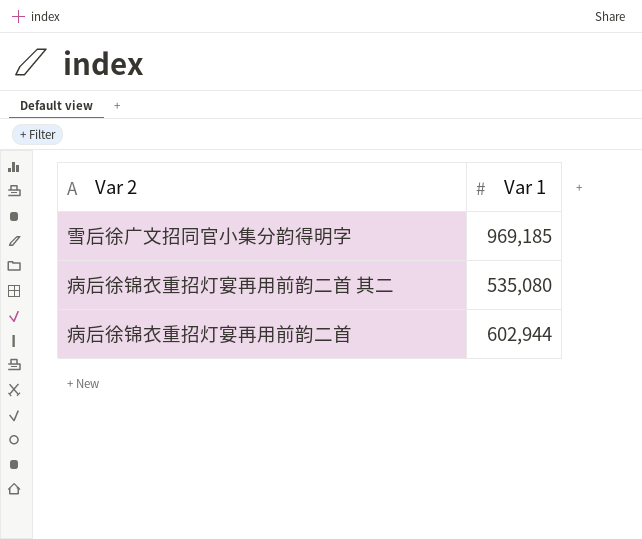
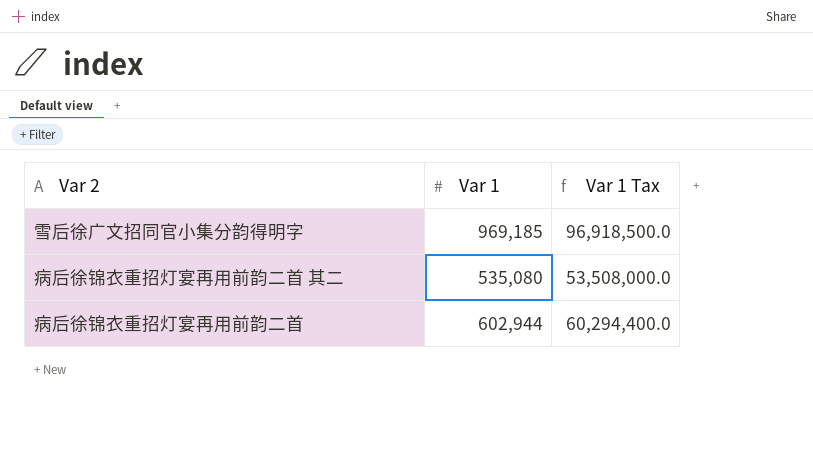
column Var 1 Tax | formula: none -> [Var 1] * 100

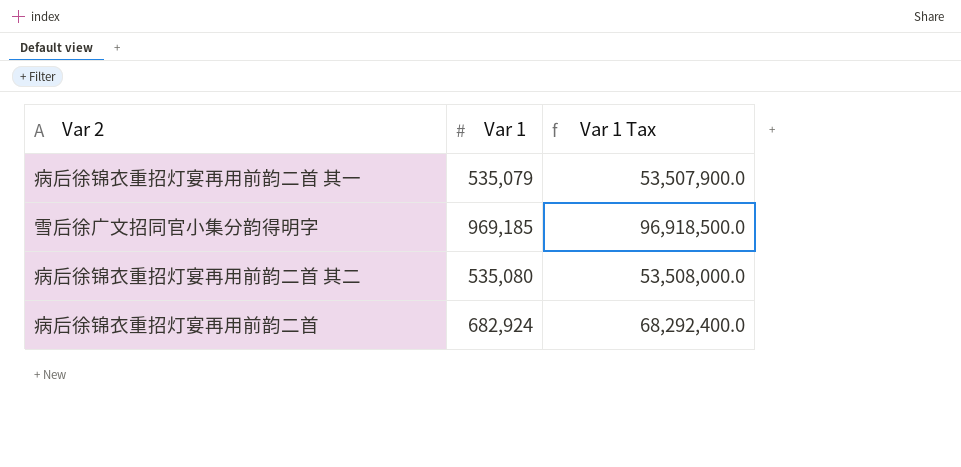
row 病后徐锦衣重招灯宴再用前韵二首 其一: none -> 535,079 | 53,507,900.0
病后徐锦衣重招灯宴再用前韵二首 | Var 1: 602,944 -> 682,924
病后徐锦衣重招灯宴再用前韵二首 | Var 1 Tax: 60,294,400.0 -> 68,292,400.0

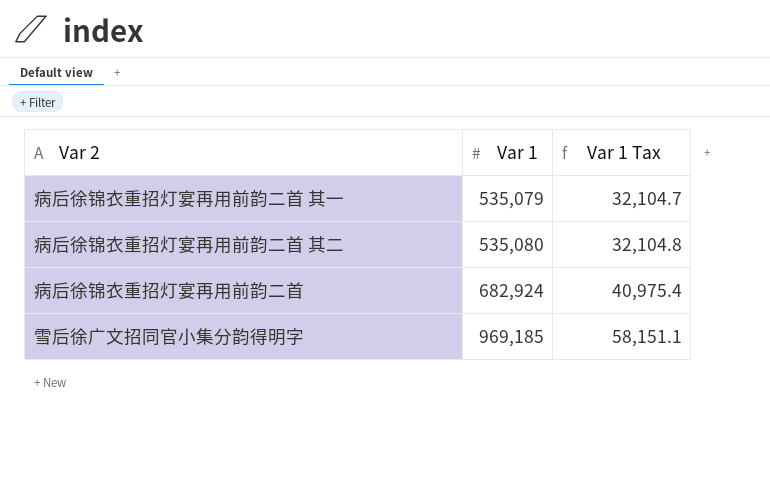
row order: none -> Var 1 ascending
column Var 1 Tax | formula: [Var 1] * 100 -> [Var 1] * 0.06

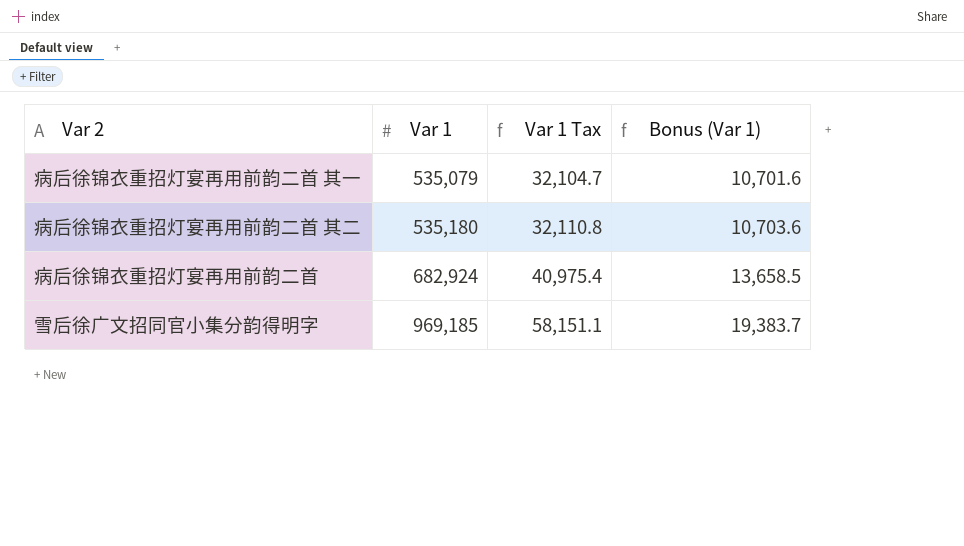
column Bonus (Var 1) | formula: none -> [Var 1] * 0.02
病后徐锦衣重招灯宴再用前韵二首 其二 | Var 1: 535,080 -> 535,180
病后徐锦衣重招灯宴再用前韵二首 其二 | Var 1 Tax: 32,104.8 -> 32,110.8

